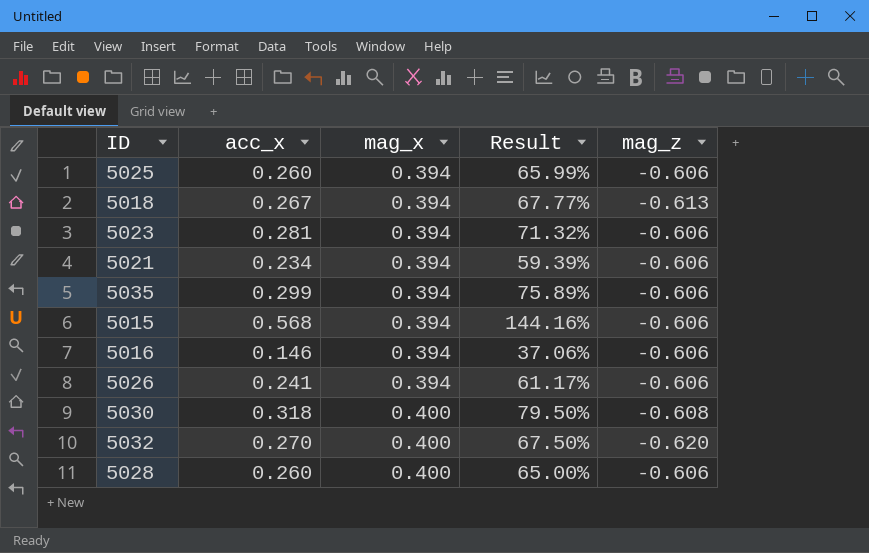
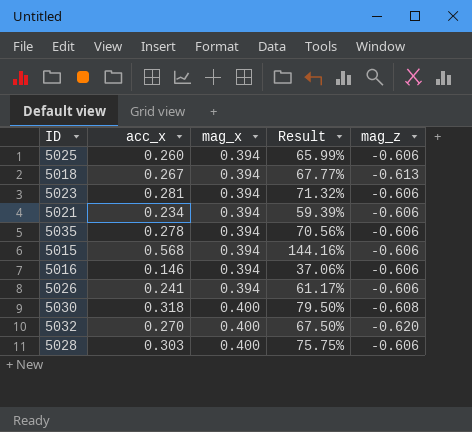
5035 | acc_x: 0.299 -> 0.278
5035 | Result: 75.89% -> 70.56%
5028 | acc_x: 0.260 -> 0.303
5028 | Result: 65.00% -> 75.75%

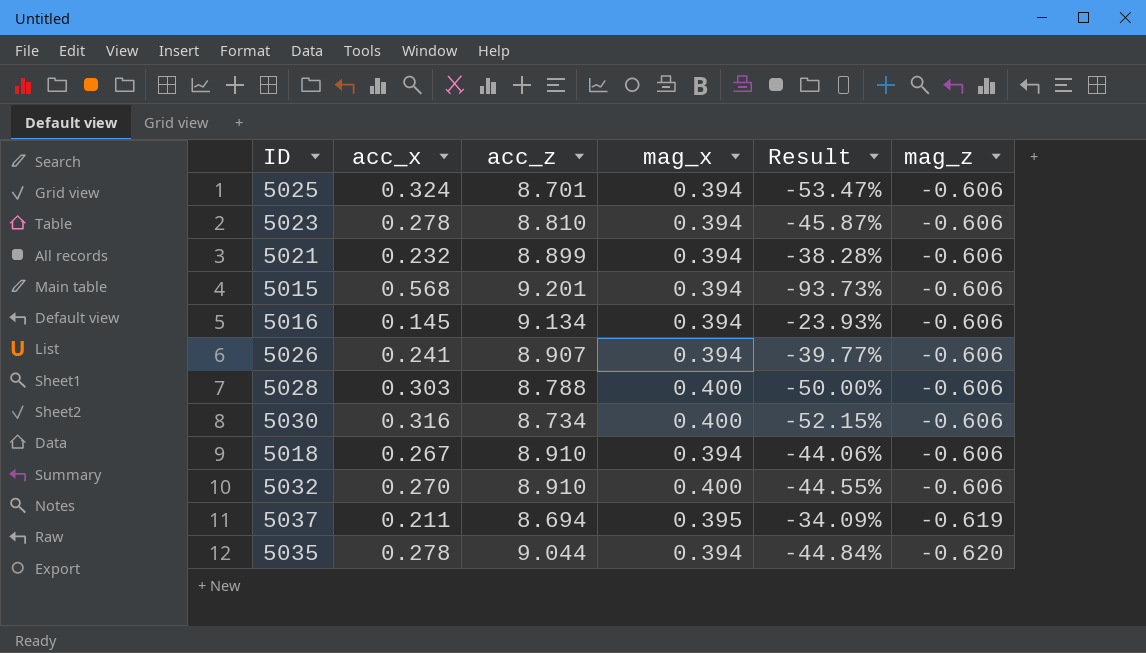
row order: mag_x ascending -> mag_z descending
column acc_z | position: none -> 3
column Result | formula: [acc_x] / [mag_x] -> [acc_x] / [mag_z]
5025 | acc_x: 0.260 -> 0.324
5023 | acc_x: 0.281 -> 0.278
5021 | acc_x: 0.234 -> 0.232
5016 | acc_x: 0.146 -> 0.145
5030 | acc_x: 0.318 -> 0.316
5030 | mag_z: -0.608 -> -0.606
5018 | mag_z: -0.613 -> -0.606
5032 | mag_z: -0.620 -> -0.606
row 5037: none -> 0.211 | 8.694 | 0.395 | -34.09% | -0.619
5035 | mag_z: -0.606 -> -0.620

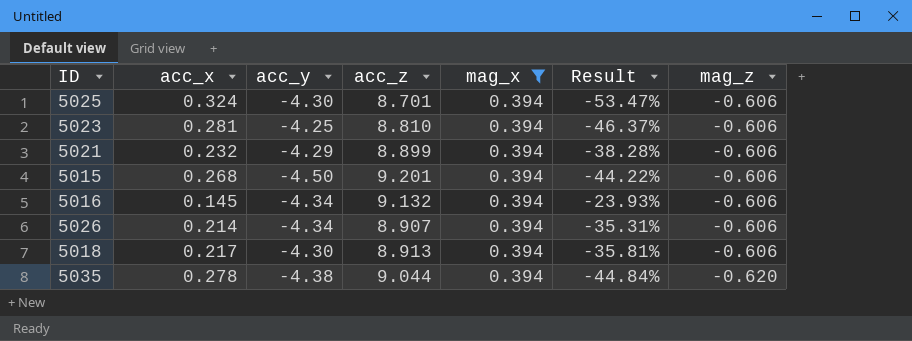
filter: none -> mag_x = 0.394
column acc_y | position: none -> 3
5023 | acc_x: 0.278 -> 0.281
5023 | Result: -45.87% -> -46.37%
5015 | acc_x: 0.568 -> 0.268
5015 | Result: -93.73% -> -44.22%
5016 | acc_z: 9.134 -> 9.132
5026 | acc_x: 0.241 -> 0.214
5026 | Result: -39.77% -> -35.31%
5018 | acc_x: 0.267 -> 0.217
5018 | acc_z: 8.910 -> 8.913
5018 | Result: -44.06% -> -35.81%

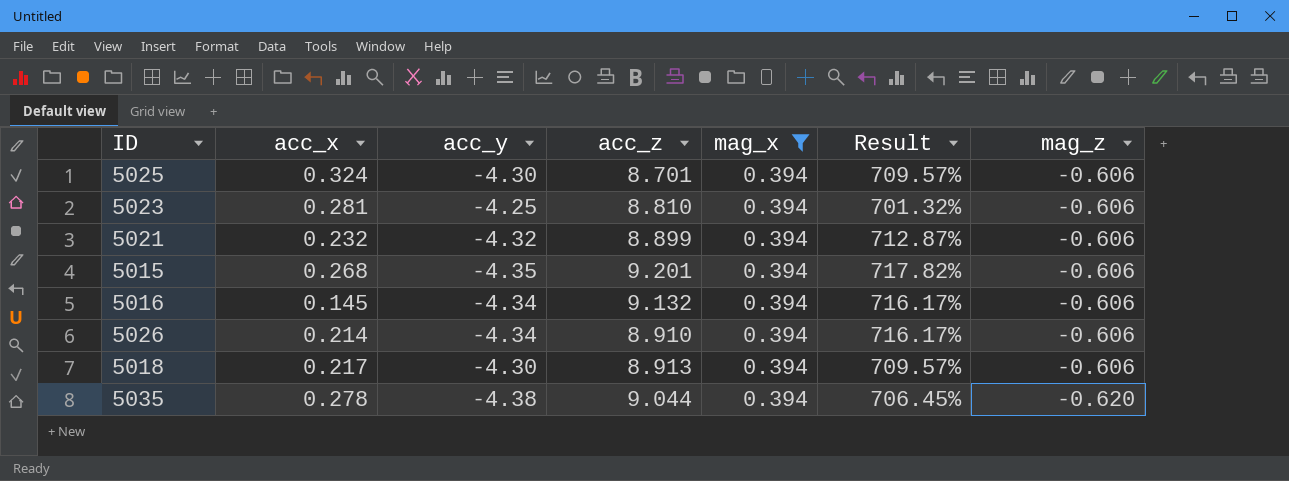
column Result | formula: [acc_x] / [mag_z] -> [acc_y] / [mag_z]
5021 | acc_y: -4.29 -> -4.32
5015 | acc_y: -4.50 -> -4.35
5026 | acc_z: 8.907 -> 8.910

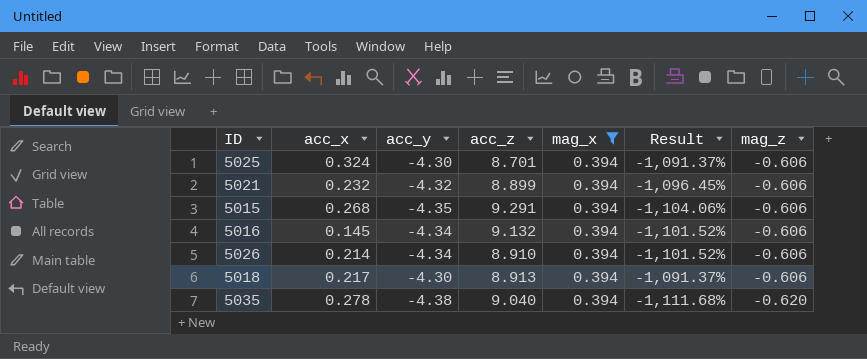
column Result | formula: [acc_y] / [mag_z] -> [acc_y] / [mag_x]
row 5023: 0.281 | -4.25 | 8.810 | 0.394 | 701.32% | -0.606 -> none
5015 | acc_z: 9.201 -> 9.291
5035 | acc_z: 9.044 -> 9.040

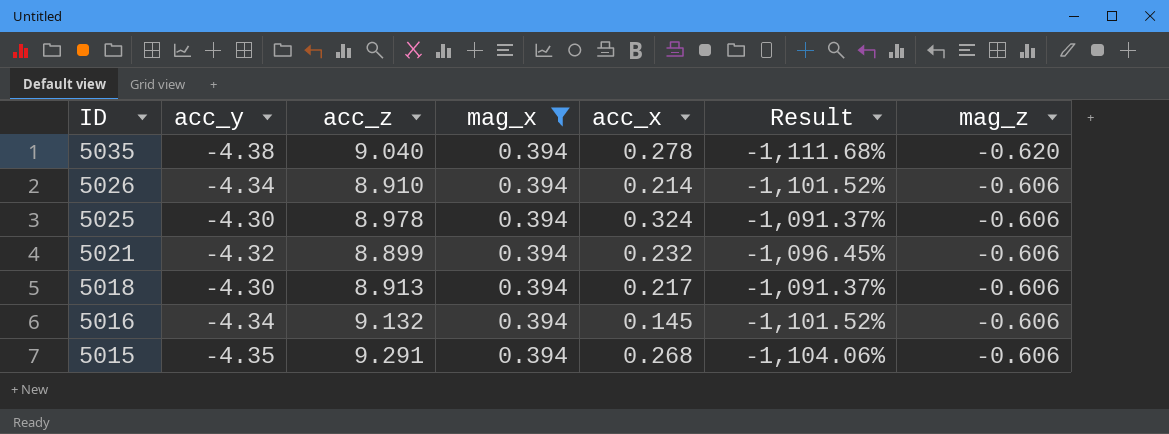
row order: mag_z descending -> ID descending
column acc_x | position: 2 -> 5
5025 | acc_z: 8.701 -> 8.978

